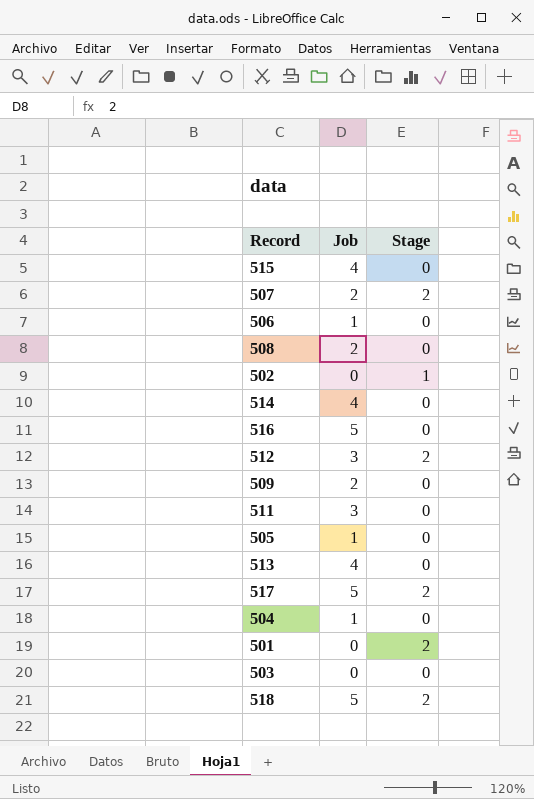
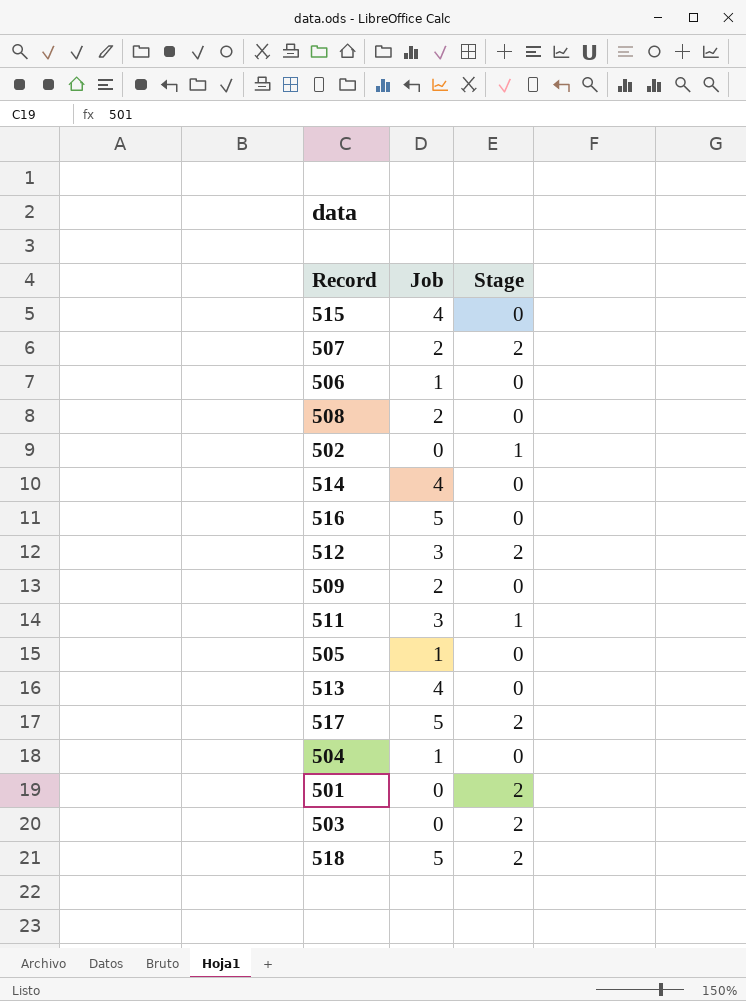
511 | Stage: 0 -> 1
503 | Stage: 0 -> 2

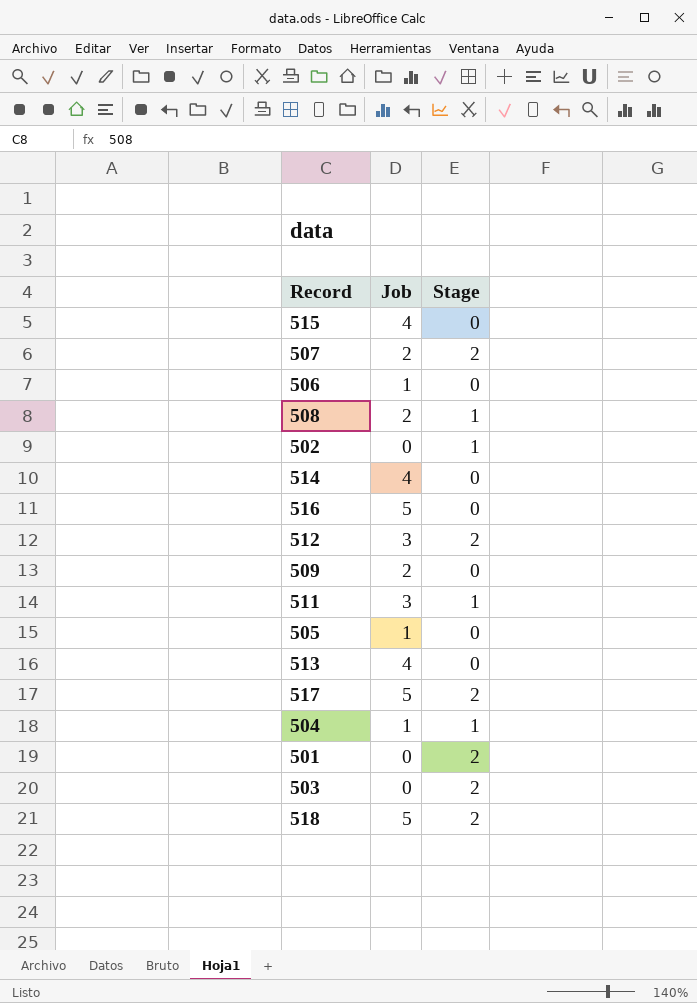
508 | Stage: 0 -> 1
504 | Stage: 0 -> 1

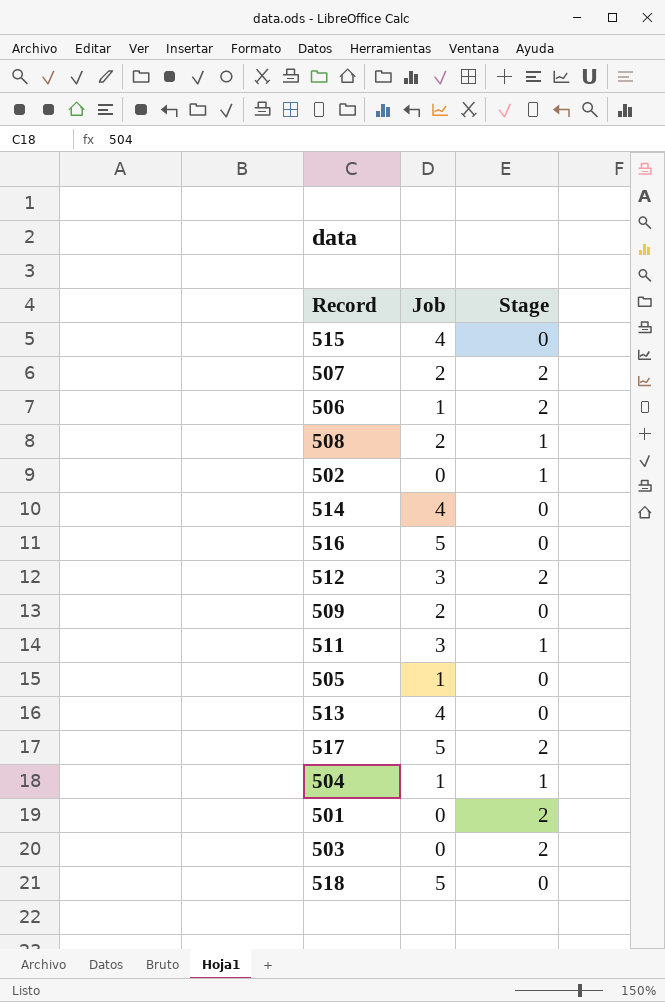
506 | Stage: 0 -> 2
518 | Stage: 2 -> 0

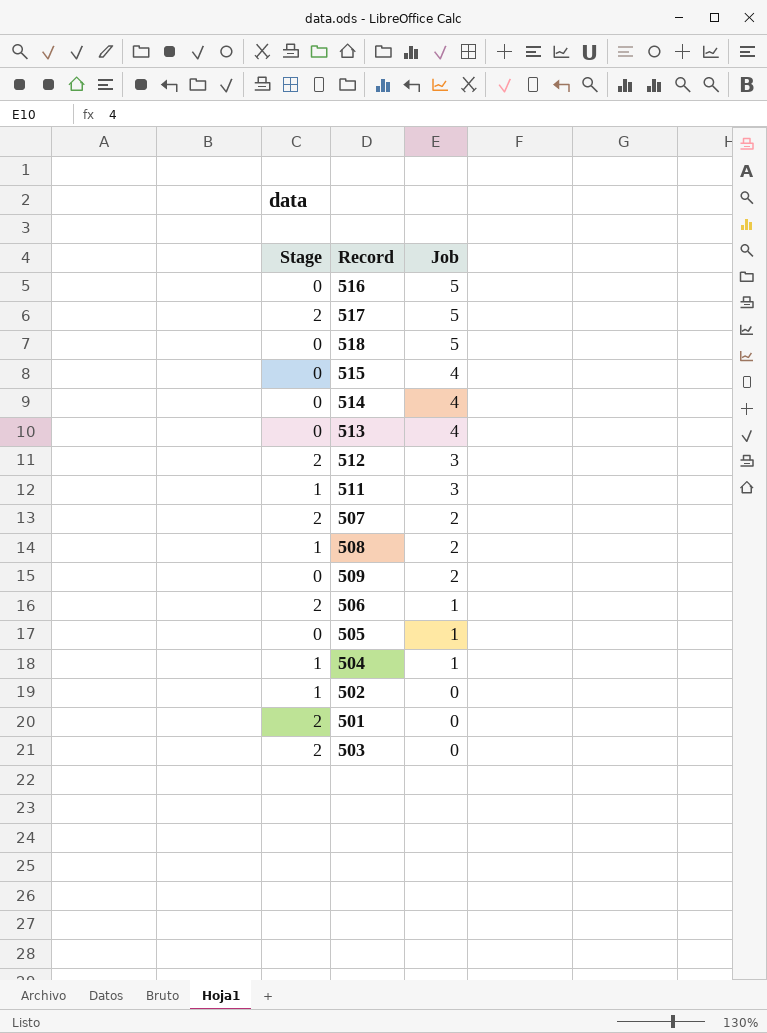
row order: none -> Job descending
column Stage | position: 3 -> 1

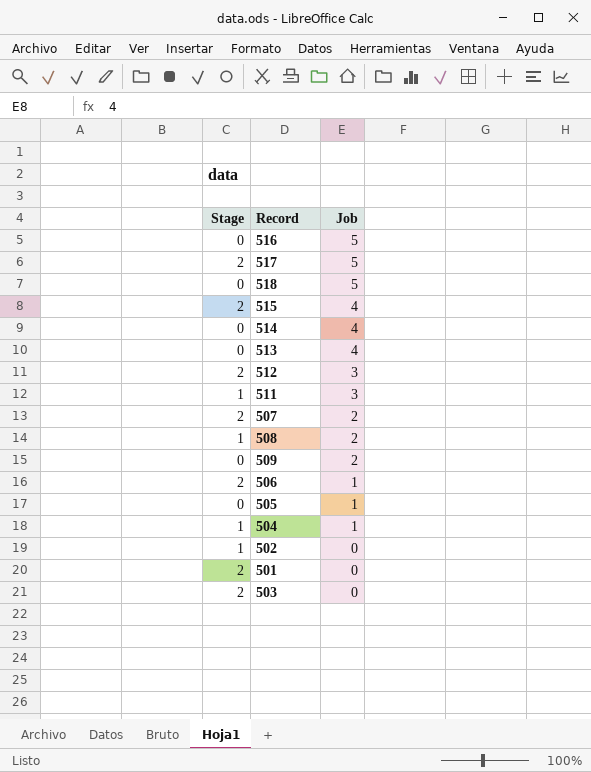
515 | Stage: 0 -> 2

